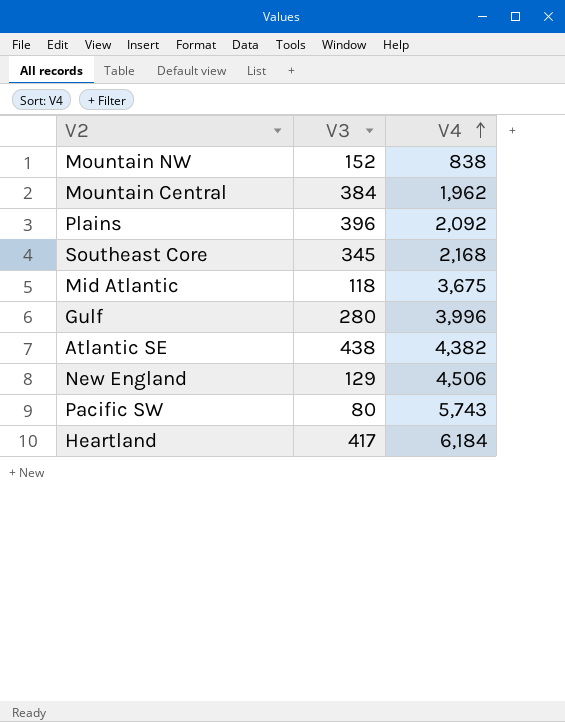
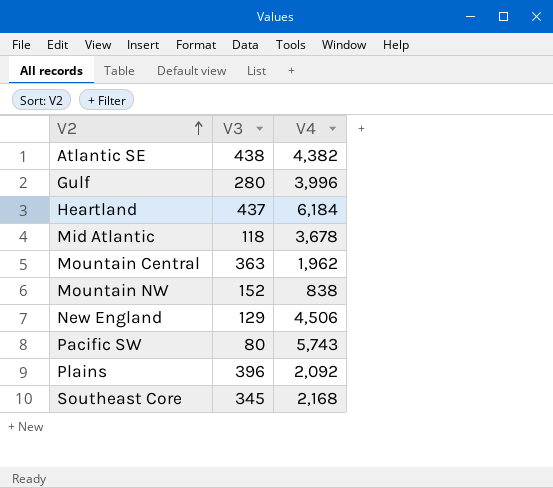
row order: V4 ascending -> V2 ascending
Heartland | V3: 417 -> 437
Mid Atlantic | V4: 3,675 -> 3,678
Mountain Central | V3: 384 -> 363

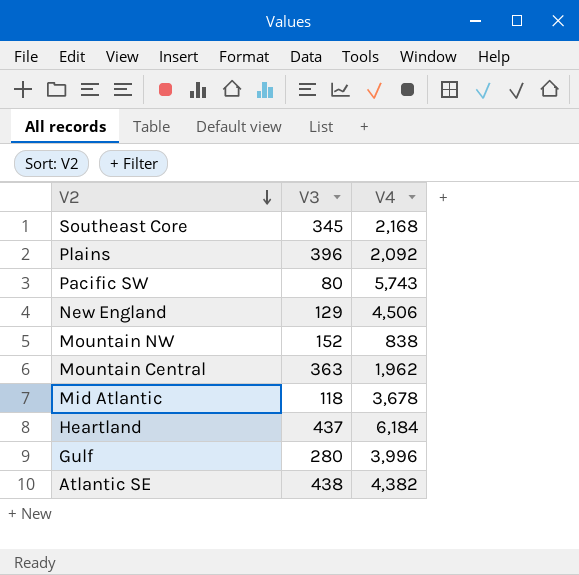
row order: V2 ascending -> V2 descending

